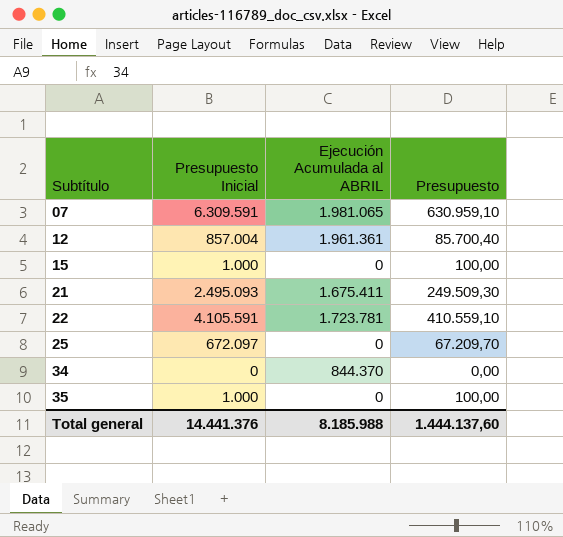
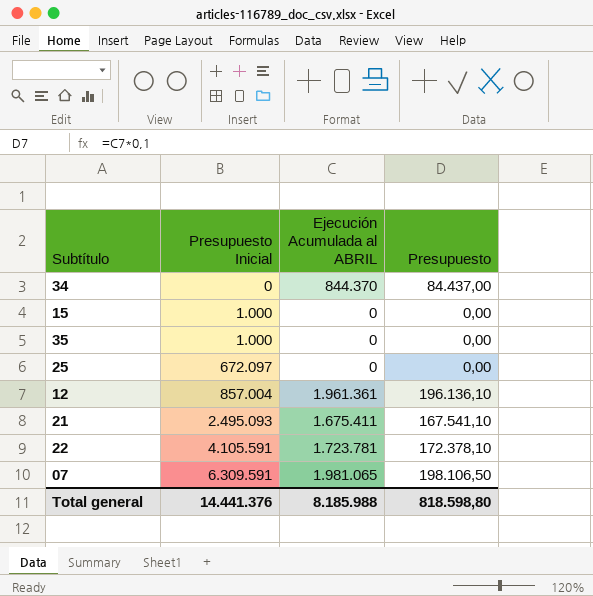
row order: Subtítulo ascending -> Presupuesto Inicial ascending
column Presupuesto | formula: [Presupuesto Inicial] * 0,1 -> [Ejecución Acumulada al ABRIL] * 0,1
Total general | Presupuesto: 1.444.137,60 -> 818.598,80

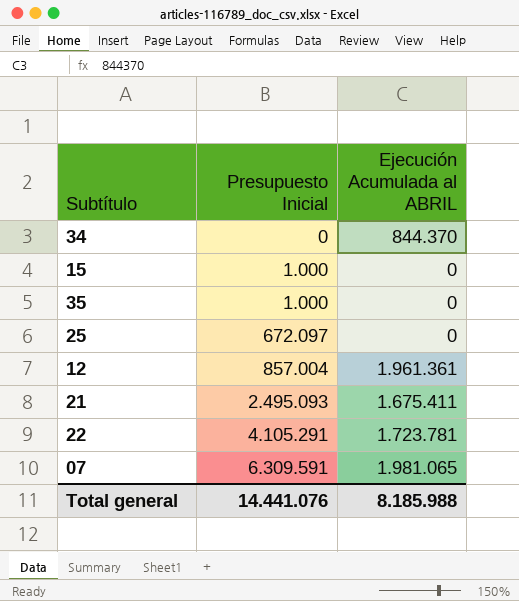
column Presupuesto | formula: [Ejecución Acumulada al ABRIL] * 0,1 -> none
22 | Presupuesto Inicial: 4.105.591 -> 4.105.291
Total general | Presupuesto Inicial: 14.441.376 -> 14.441.076

